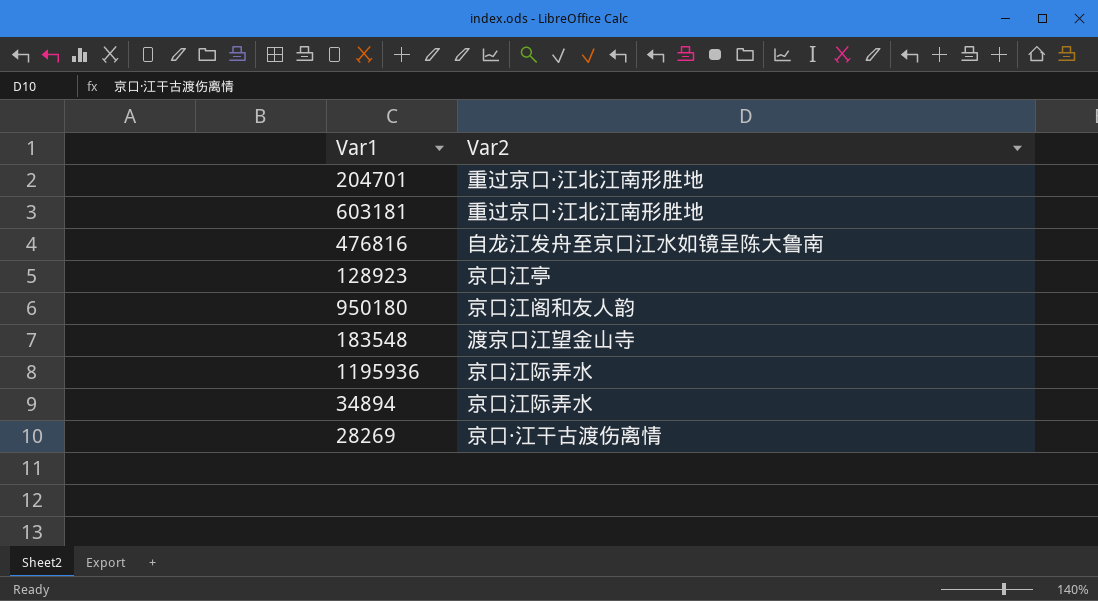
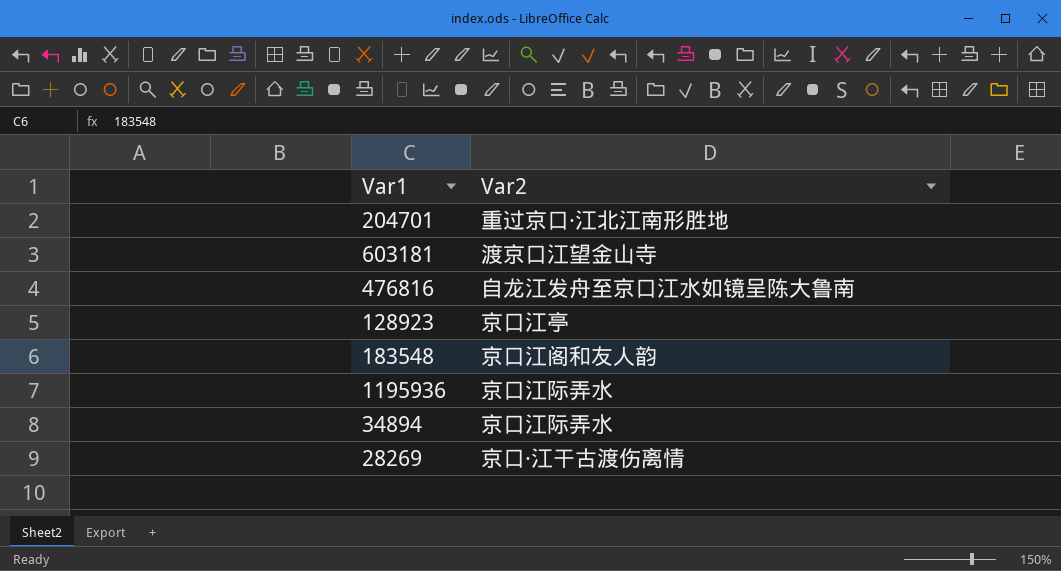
row 950180: 京口江阁和友人韵 -> none
603181 | Var2: 重过京口·江北江南形胜地 -> 渡京口江望金山寺
183548 | Var2: 渡京口江望金山寺 -> 京口江阁和友人韵

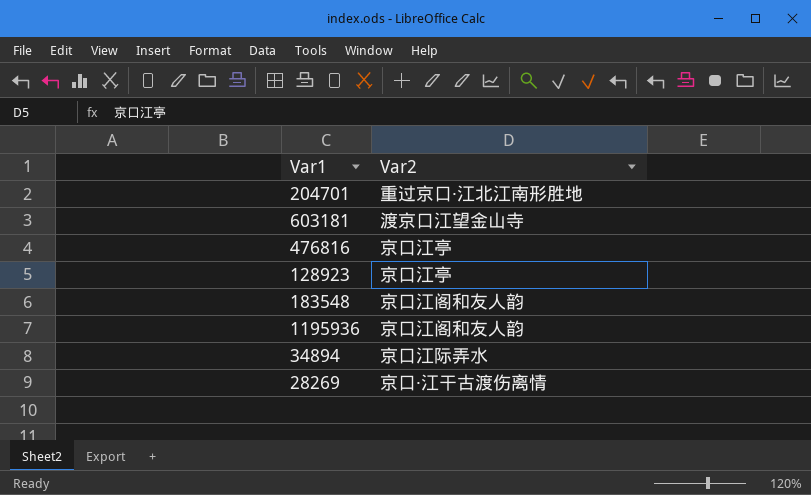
476816 | Var2: 自龙江发舟至京口江水如镜呈陈大鲁南 -> 京口江亭
1195936 | Var2: 京口江际弄水 -> 京口江阁和友人韵

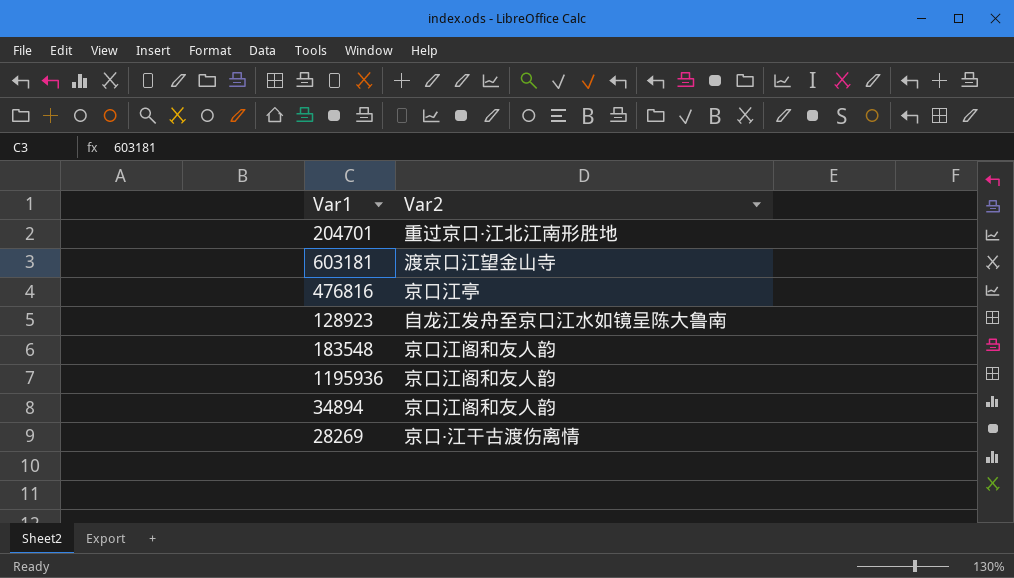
128923 | Var2: 京口江亭 -> 自龙江发舟至京口江水如镜呈陈大鲁南
34894 | Var2: 京口江际弄水 -> 京口江阁和友人韵

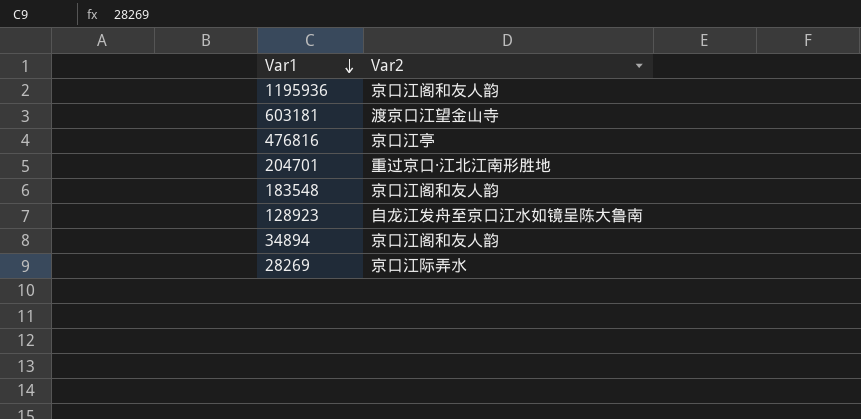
row order: none -> Var1 descending
28269 | Var2: 京口·江干古渡伤离情 -> 京口江际弄水

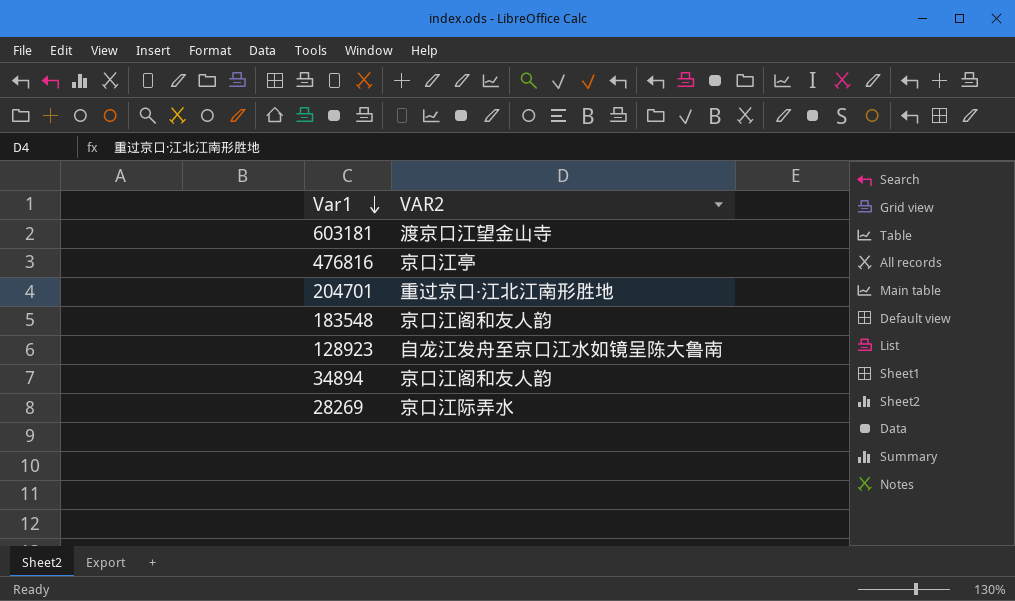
column name: Var2 -> VAR2
row 1195936: 京口江阁和友人韵 -> none

